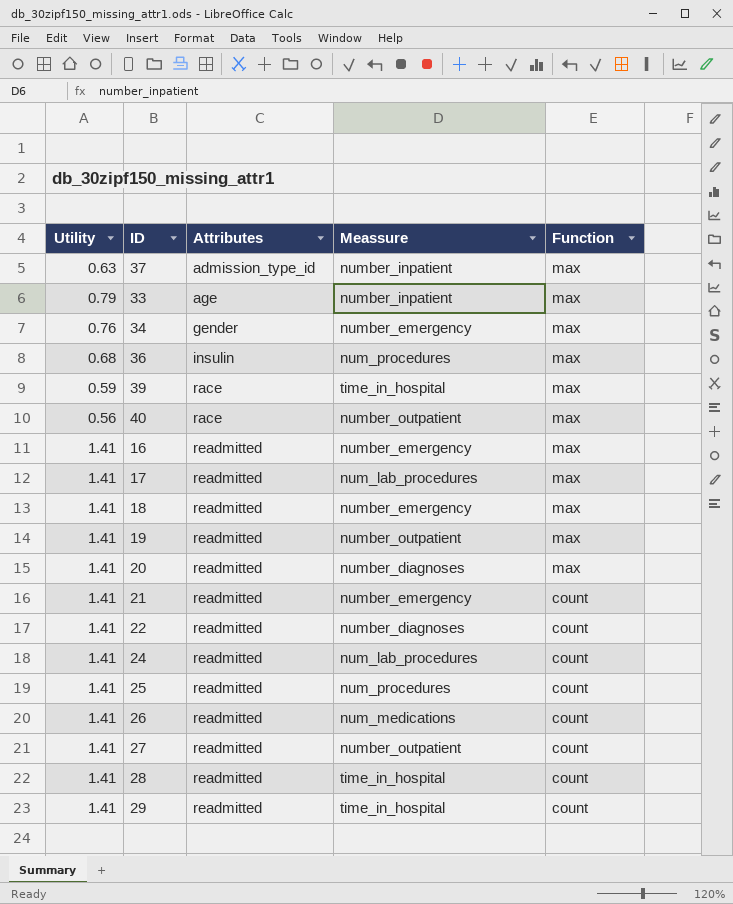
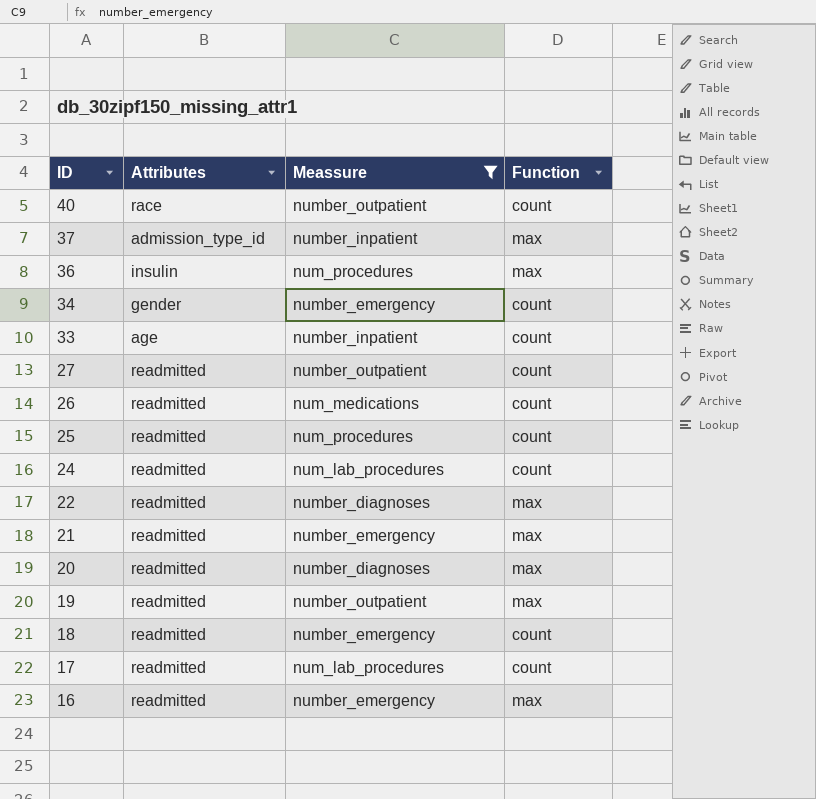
filter: none -> Meassure != time_in_hospital
row order: Attributes ascending -> ID descending
column Utility | position: 1 -> none
40 | Function: max -> count
34 | Function: max -> count
33 | Function: max -> count
22 | Function: count -> max
21 | Function: count -> max
18 | Function: max -> count
17 | Function: max -> count

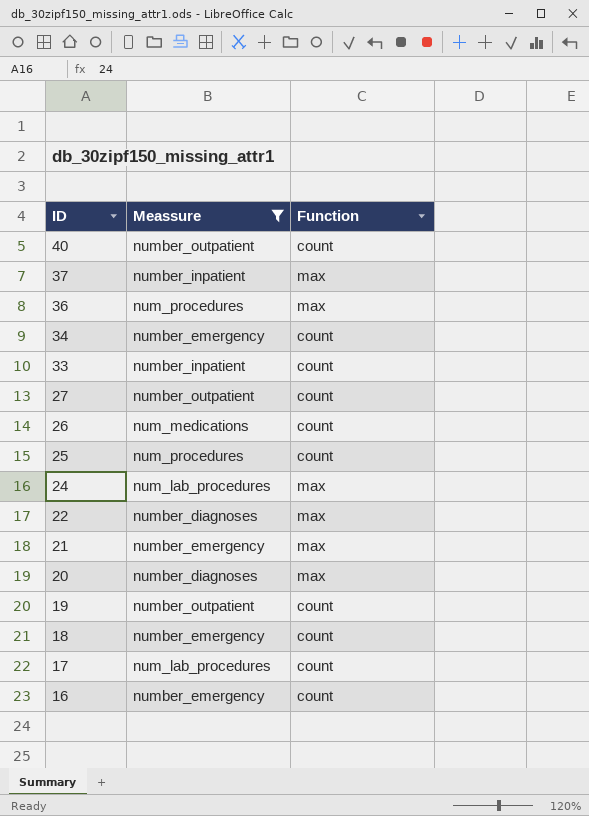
column Attributes | position: 2 -> none
24 | Function: count -> max
19 | Function: max -> count
16 | Function: max -> count

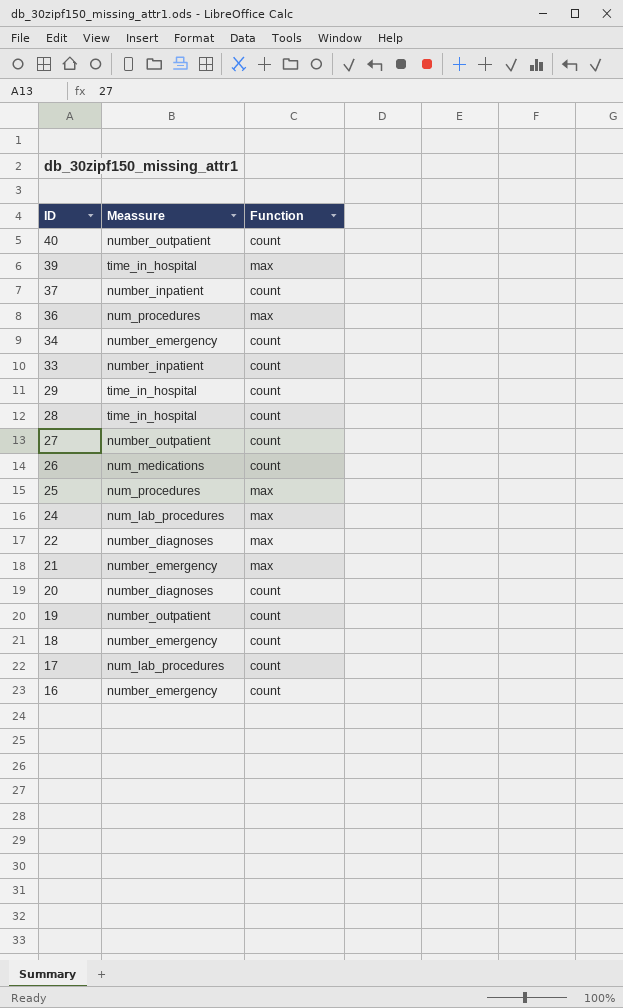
filter: Meassure != time_in_hospital -> none
37 | Function: max -> count
25 | Function: count -> max
20 | Function: max -> count

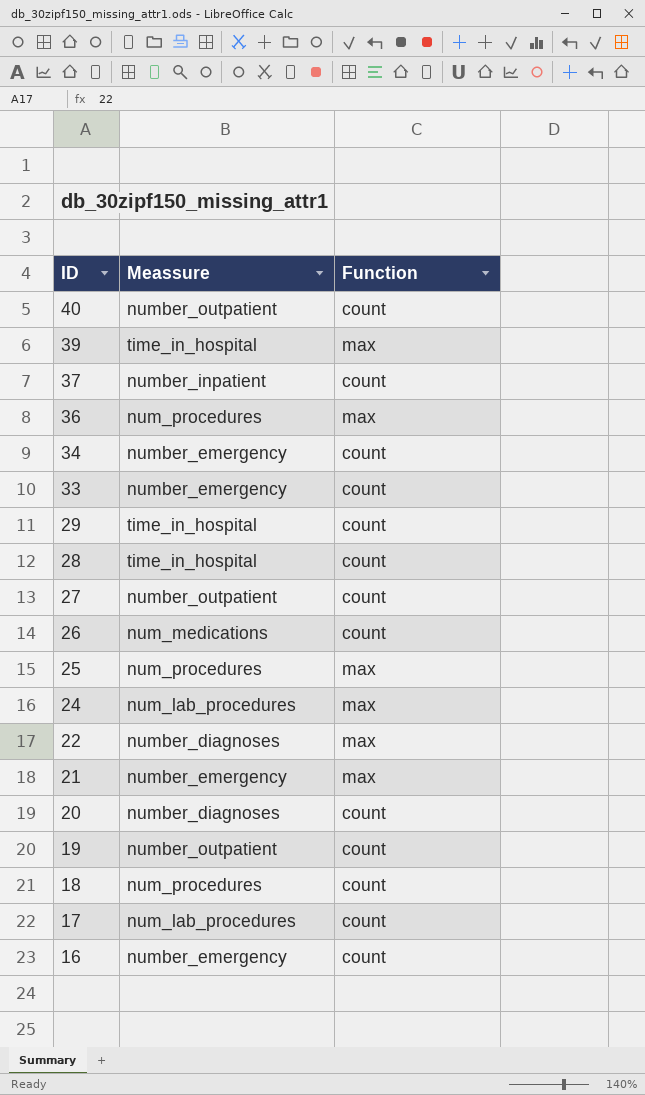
33 | Meassure: number_inpatient -> number_emergency
18 | Meassure: number_emergency -> num_procedures

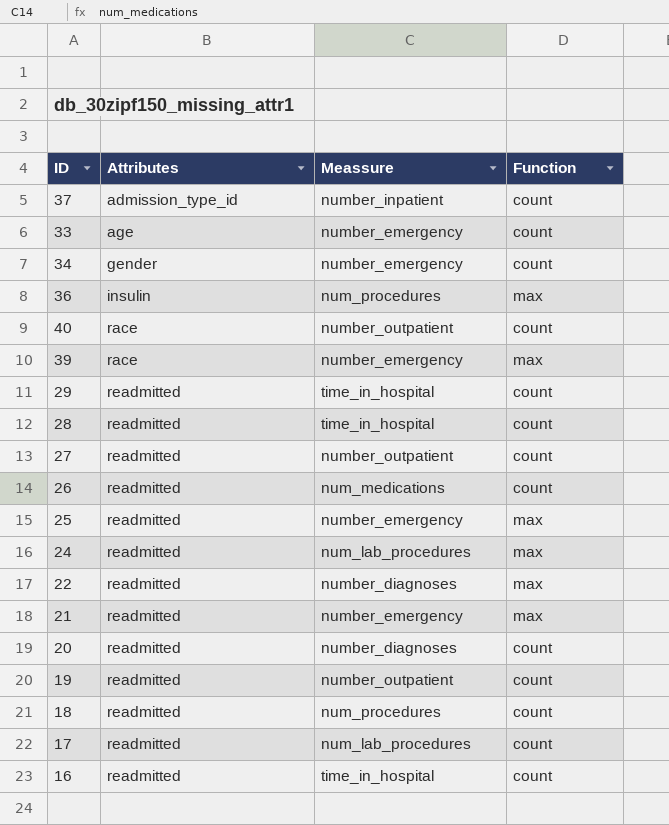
row order: ID descending -> Attributes ascending
column Attributes | position: none -> 2
39 | Meassure: time_in_hospital -> number_emergency
25 | Meassure: num_procedures -> number_emergency
16 | Meassure: number_emergency -> time_in_hospital

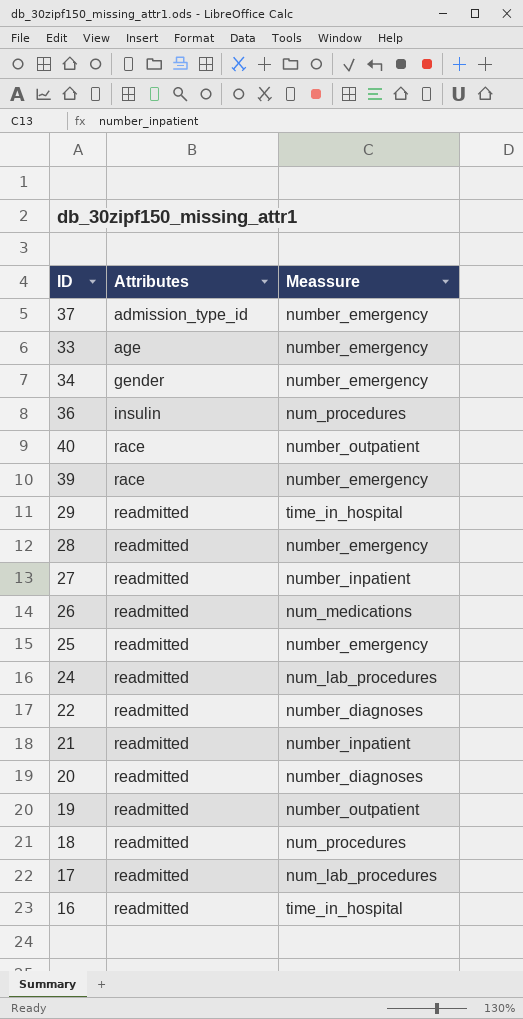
column Function | position: 4 -> none
37 | Meassure: number_inpatient -> number_emergency
28 | Meassure: time_in_hospital -> number_emergency
27 | Meassure: number_outpatient -> number_inpatient
21 | Meassure: number_emergency -> number_inpatient

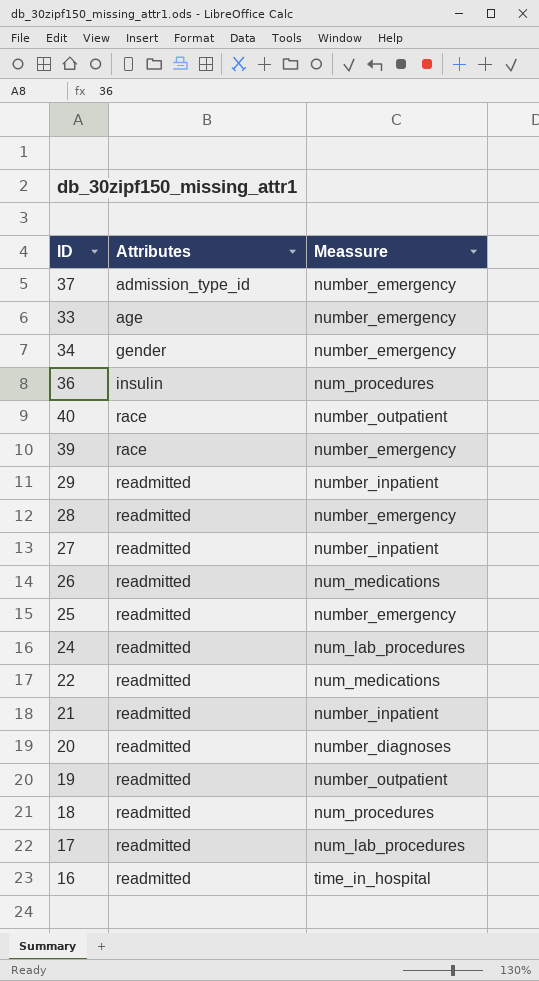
29 | Meassure: time_in_hospital -> number_inpatient
22 | Meassure: number_diagnoses -> num_medications

